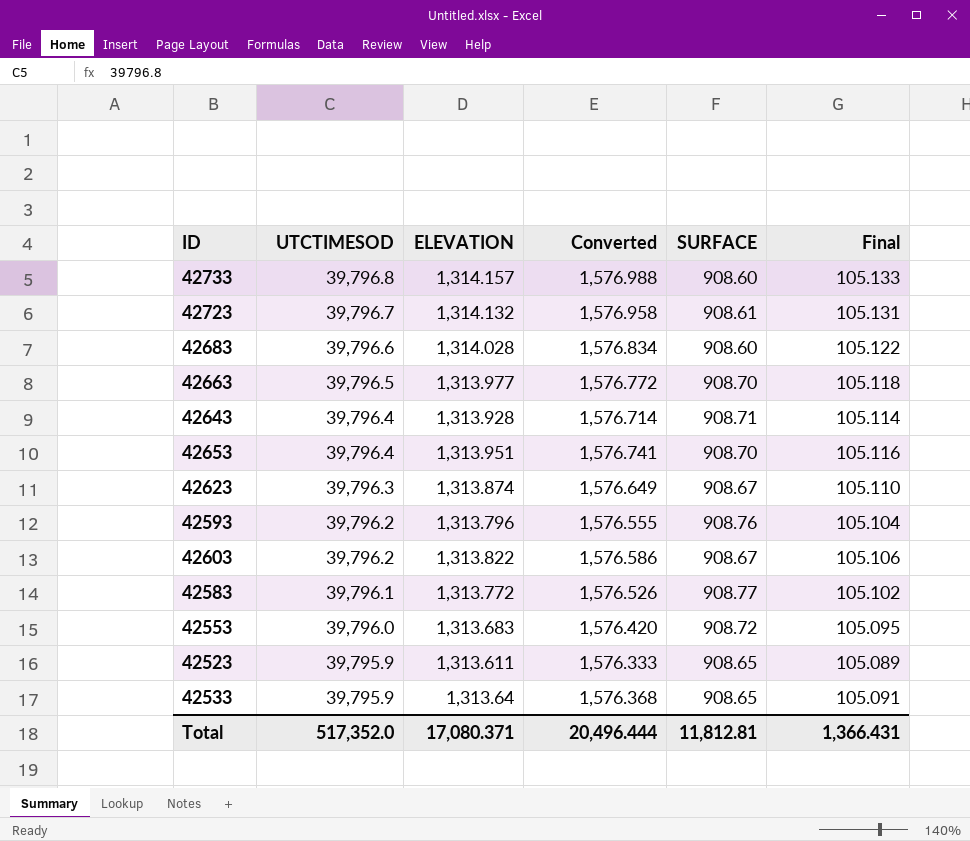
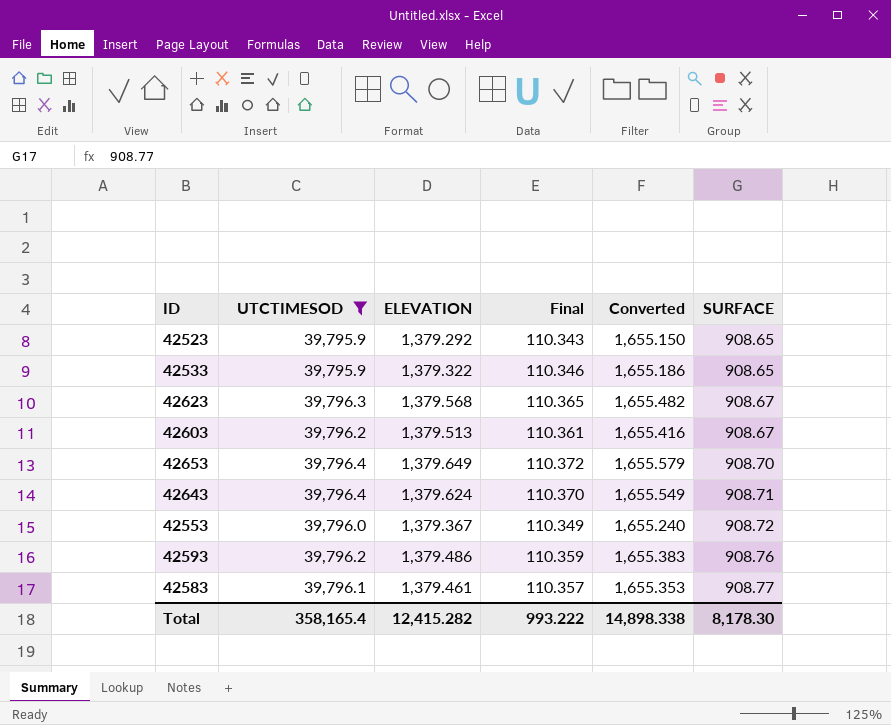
filter: none -> UTCTIMESOD <= 39,796.4
row order: UTCTIMESOD descending -> SURFACE ascending
column Final | position: 6 -> 4
42523 | ELEVATION: 1,313.611 -> 1,379.292
42523 | Final: 105.089 -> 110.343
42523 | Converted: 1,576.333 -> 1,655.150
42533 | ELEVATION: 1,313.64 -> 1,379.322
42533 | Final: 105.091 -> 110.346
42533 | Converted: 1,576.368 -> 1,655.186
42623 | ELEVATION: 1,313.874 -> 1,379.568
42623 | Final: 105.110 -> 110.365
42623 | Converted: 1,576.649 -> 1,655.482
42603 | ELEVATION: 1,313.822 -> 1,379.513
42603 | Final: 105.106 -> 110.361
42603 | Converted: 1,576.586 -> 1,655.416
42653 | ELEVATION: 1,313.951 -> 1,379.649
42653 | Final: 105.116 -> 110.372
42653 | Converted: 1,576.741 -> 1,655.579
42643 | ELEVATION: 1,313.928 -> 1,379.624
42643 | Final: 105.114 -> 110.370
42643 | Converted: 1,576.714 -> 1,655.549
42553 | ELEVATION: 1,313.683 -> 1,379.367
42553 | Final: 105.095 -> 110.349
42553 | Converted: 1,576.420 -> 1,655.240
42593 | ELEVATION: 1,313.796 -> 1,379.486
42593 | Final: 105.104 -> 110.359
42593 | Converted: 1,576.555 -> 1,655.383
42583 | ELEVATION: 1,313.772 -> 1,379.461
42583 | Final: 105.102 -> 110.357
42583 | Converted: 1,576.526 -> 1,655.353
Total | UTCTIMESOD: 517,352.0 -> 358,165.4
Total | ELEVATION: 17,080.371 -> 12,415.282
Total | Final: 1,366.431 -> 993.222
Total | Converted: 20,496.444 -> 14,898.338
Total | SURFACE: 11,812.81 -> 8,178.30

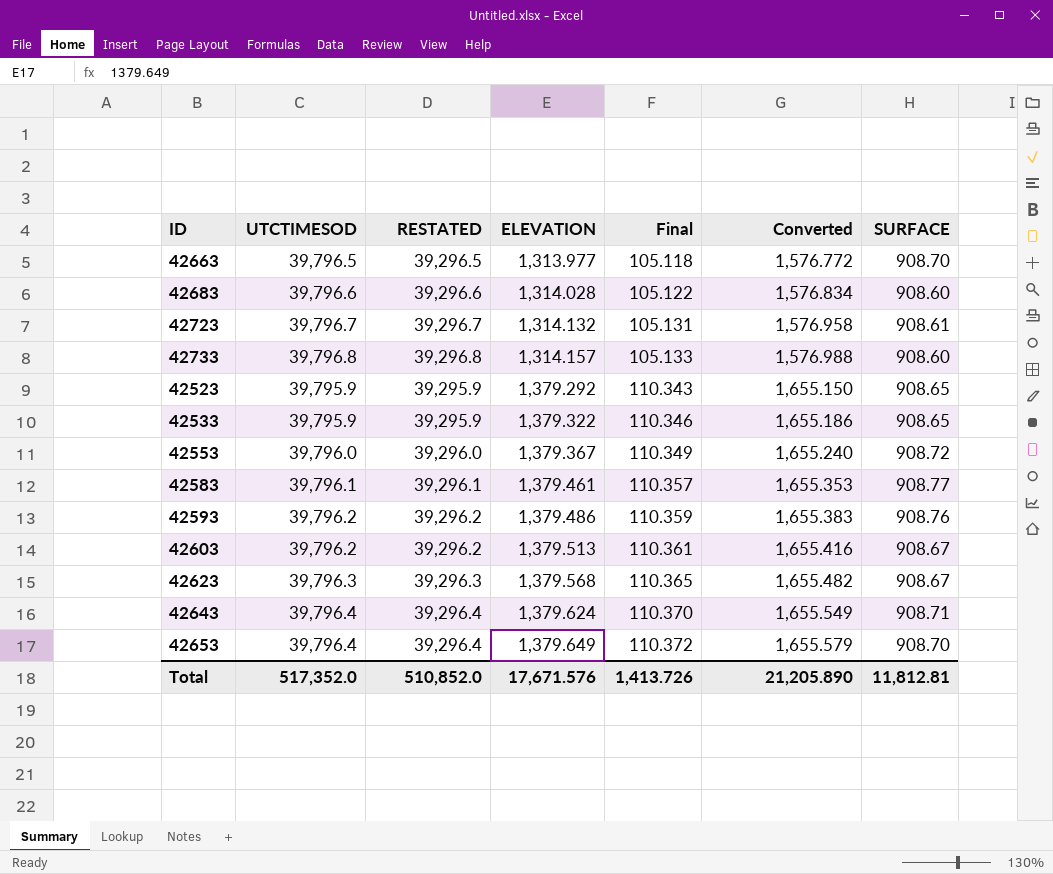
filter: UTCTIMESOD <= 39,796.4 -> none
row order: SURFACE ascending -> ELEVATION ascending
column RESTATED | formula: none -> [UTCTIMESOD] - 500
Total | UTCTIMESOD: 358,165.4 -> 517,352.0
Total | ELEVATION: 12,415.282 -> 17,671.576
Total | Final: 993.222 -> 1,413.726
Total | Converted: 14,898.338 -> 21,205.890
Total | SURFACE: 8,178.30 -> 11,812.81

